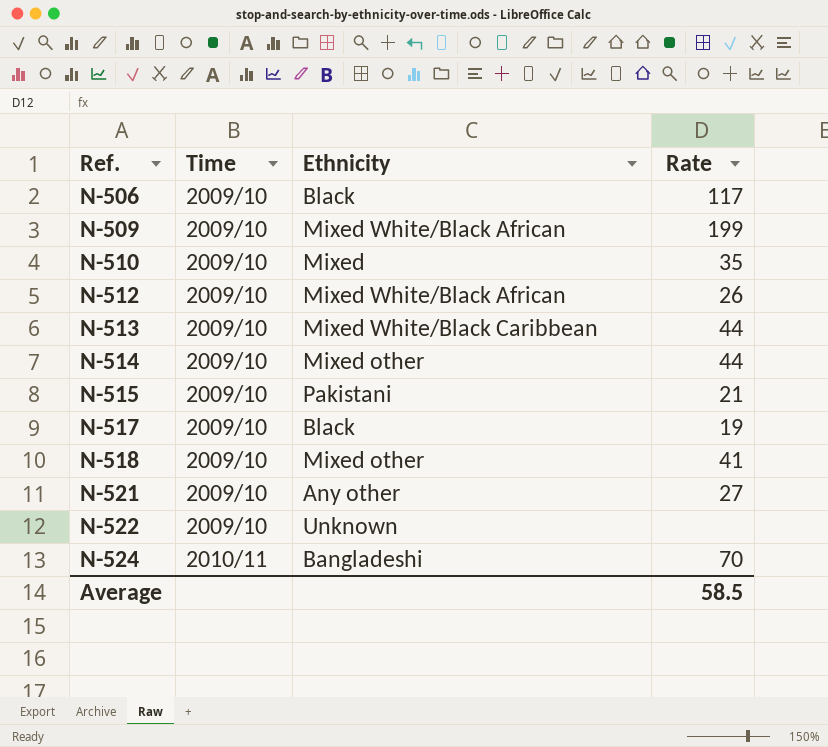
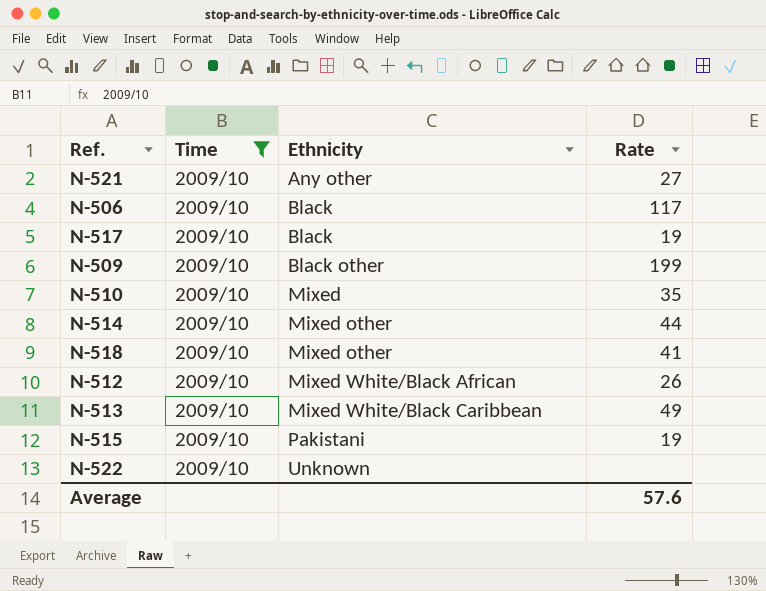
filter: none -> Time = 2009/10
row order: Ref. ascending -> Ethnicity ascending
N-509 | Ethnicity: Mixed White/Black African -> Black other
N-513 | Rate: 44 -> 49
N-515 | Rate: 21 -> 19
Average | Rate: 58.5 -> 57.6

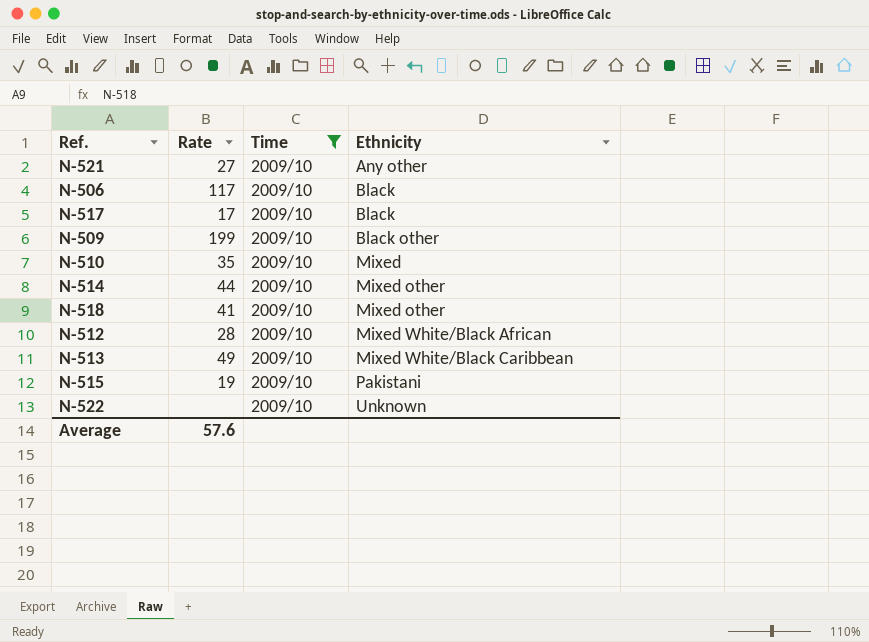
column Rate | position: 4 -> 2
N-517 | Rate: 19 -> 17
N-512 | Rate: 26 -> 28

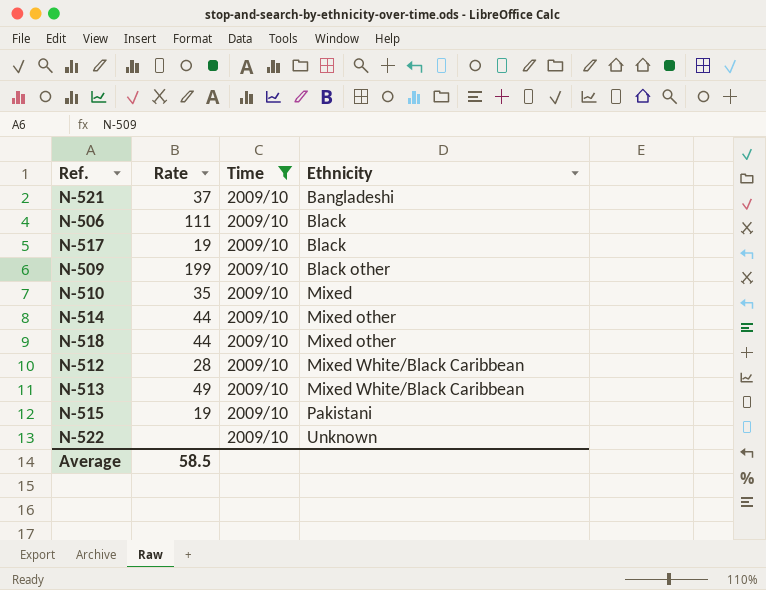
N-521 | Rate: 27 -> 37
N-521 | Ethnicity: Any other -> Bangladeshi
N-506 | Rate: 117 -> 111
N-517 | Rate: 17 -> 19
N-518 | Rate: 41 -> 44
N-512 | Ethnicity: Mixed White/Black African -> Mixed White/Black Caribbean
Average | Rate: 57.6 -> 58.5

